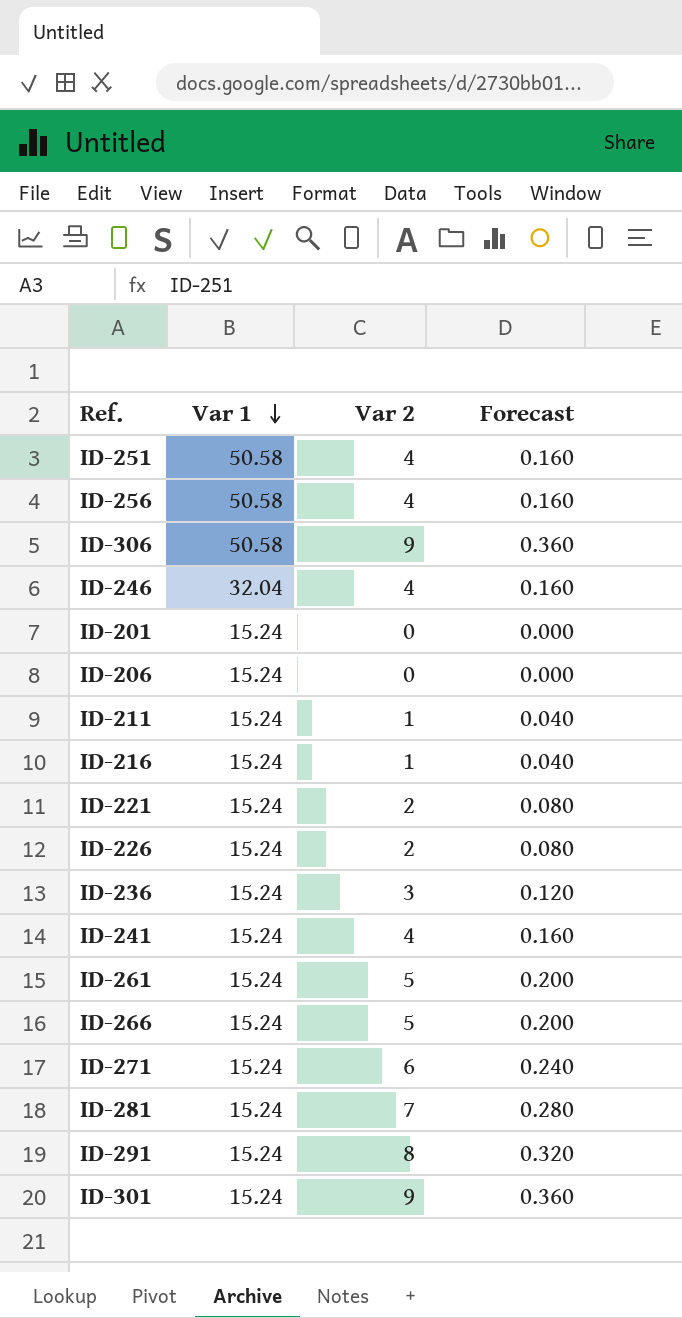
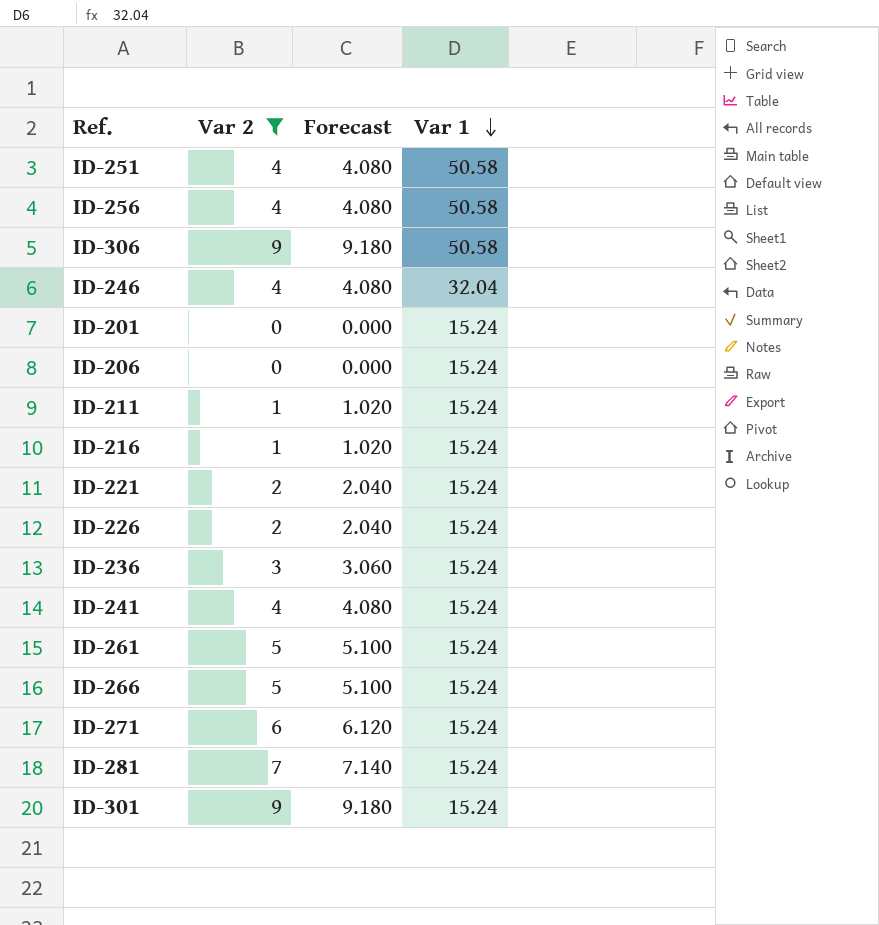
filter: none -> Var 2 != 8
column Forecast | formula: [Var 2] * 0.04 -> [Var 2] * 1.02
column Var 1 | position: 2 -> 4

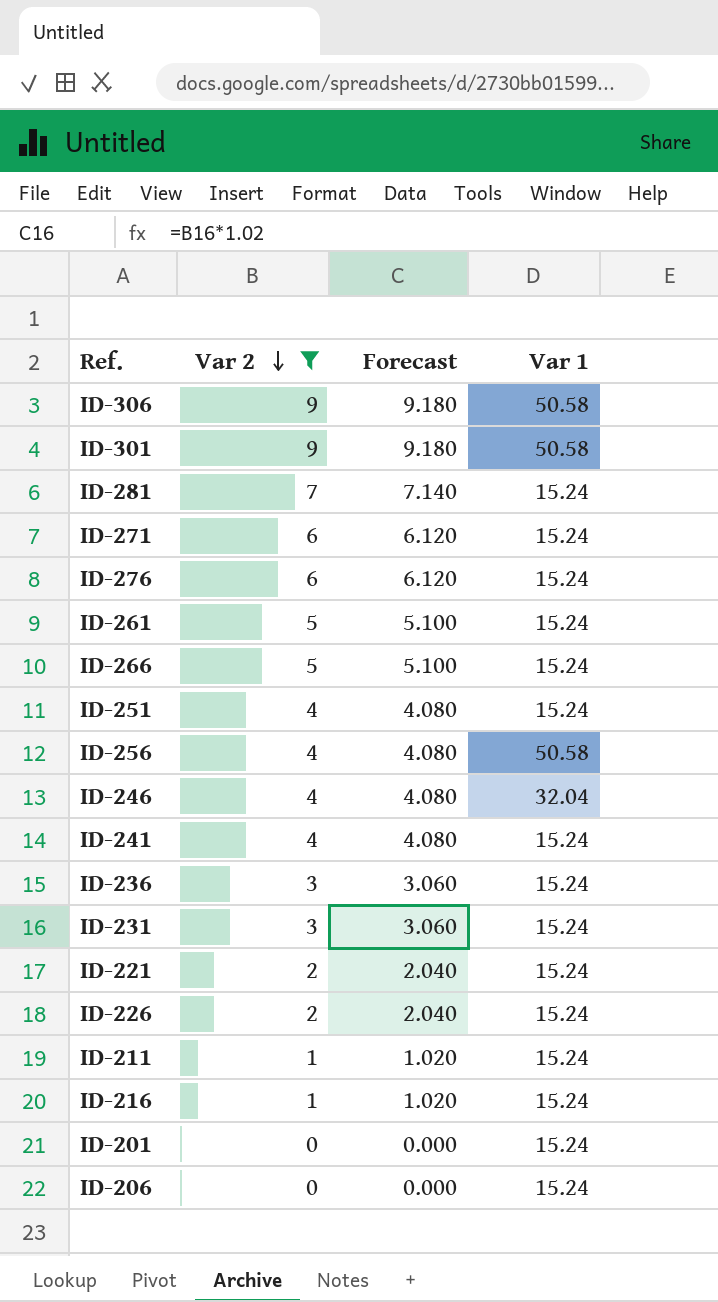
row order: Var 1 descending -> Var 2 descending
ID-301 | Var 1: 15.24 -> 50.58
row ID-276: none -> 6 | 6.120 | 15.24
ID-251 | Var 1: 50.58 -> 15.24
row ID-231: none -> 3 | 3.060 | 15.24

